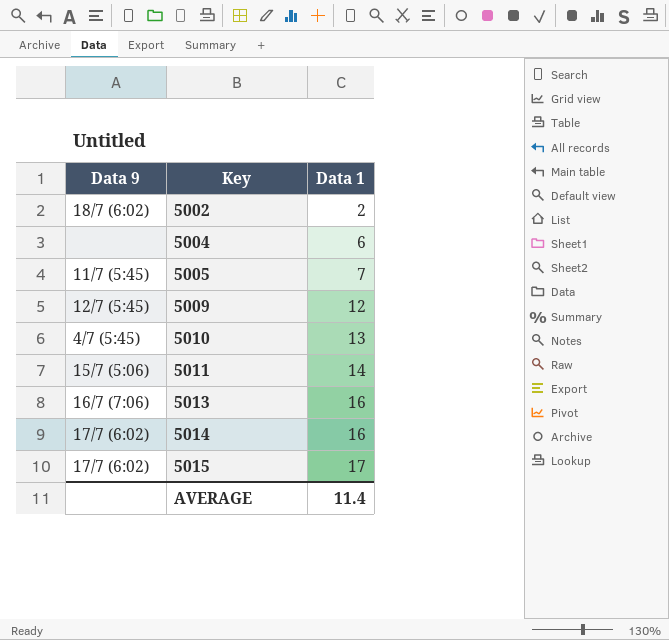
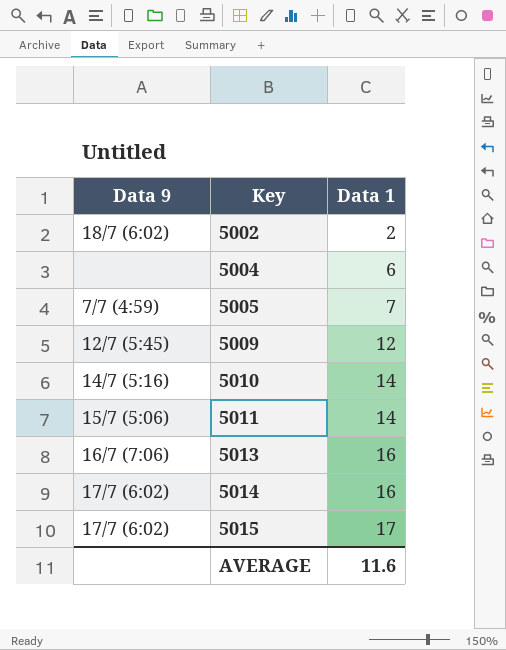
5005 | Data 9: 11/7 (5:45) -> 7/7 (4:59)
5010 | Data 9: 4/7 (5:45) -> 14/7 (5:16)
5010 | Data 1: 13 -> 14
AVERAGE | Data 1: 11.4 -> 11.6

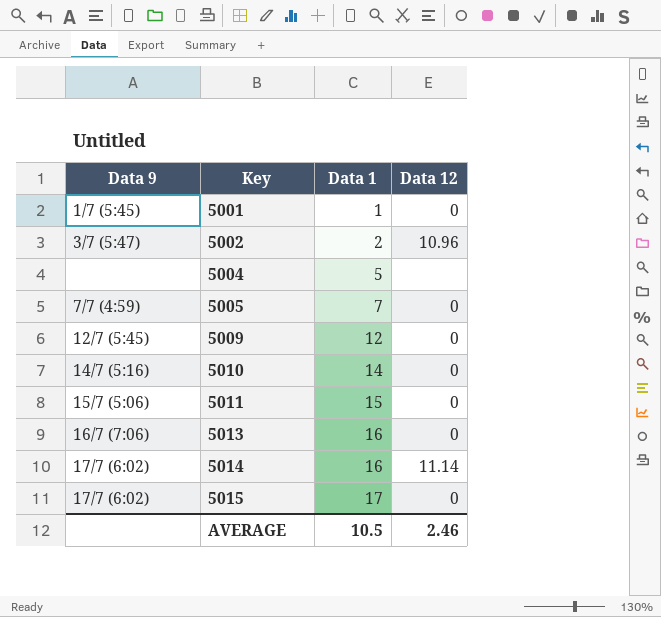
column Data 12 | position: none -> 4
row 5001: none -> 1/7 (5:45) | 1 | 0
5002 | Data 9: 18/7 (6:02) -> 3/7 (5:47)
5004 | Data 1: 6 -> 5
5011 | Data 1: 14 -> 15
AVERAGE | Data 1: 11.6 -> 10.5

